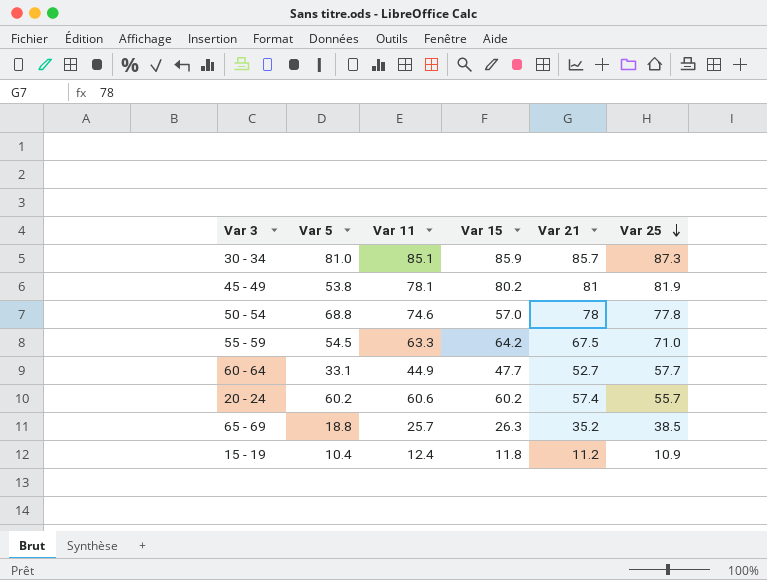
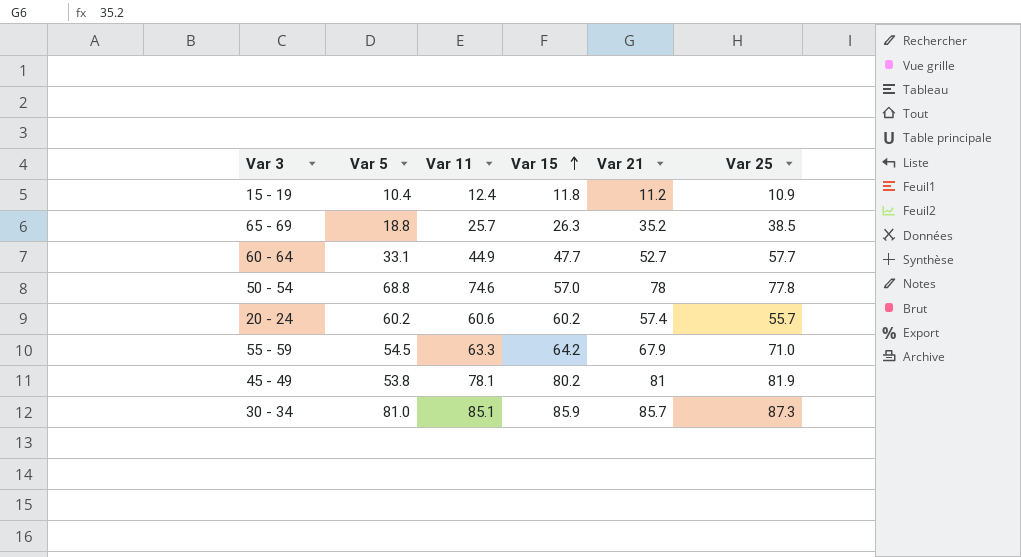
row order: Var 25 descending -> Var 15 ascending
55 - 59 | Var 21: 67.5 -> 67.9

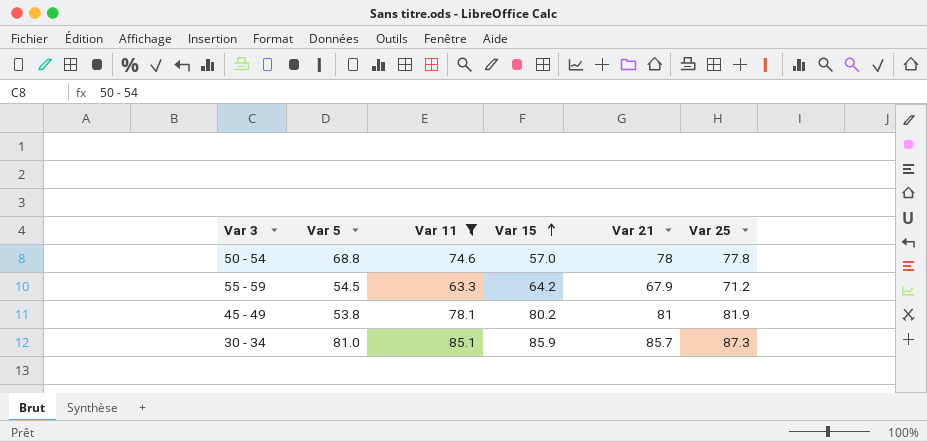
filter: none -> Var 11 >= 63.3
55 - 59 | Var 25: 71.0 -> 71.2

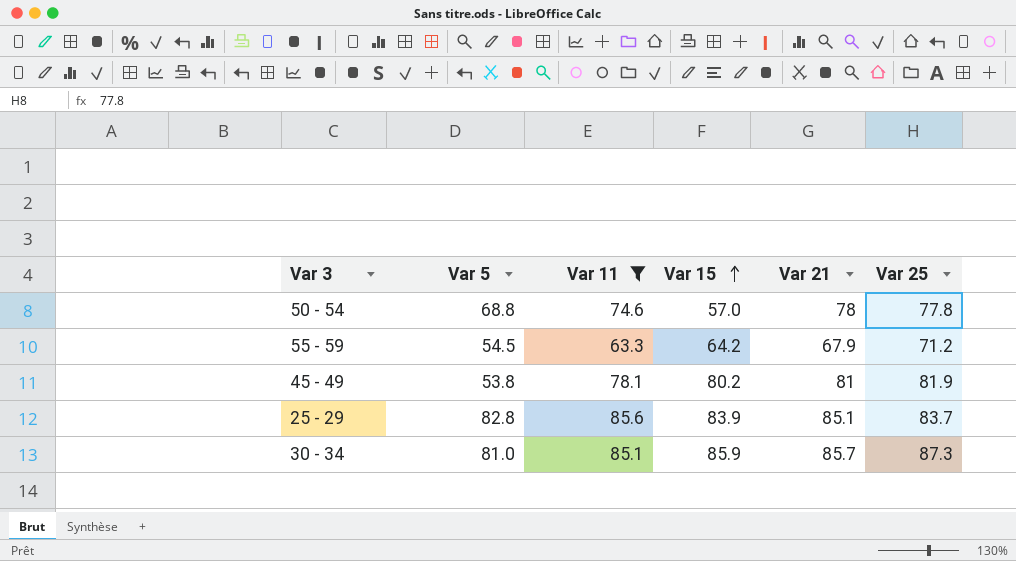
row 25 - 29: none -> 82.8 | 85.6 | 83.9 | 85.1 | 83.7

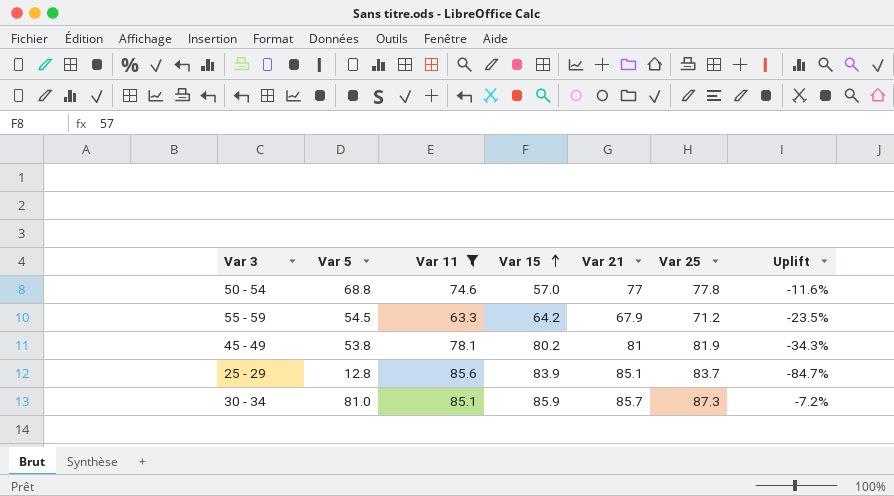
column Uplift | formula: none -> ([Var 5] - [Var 25]) / [Var 25]
50 - 54 | Var 21: 78 -> 77
25 - 29 | Var 5: 82.8 -> 12.8

